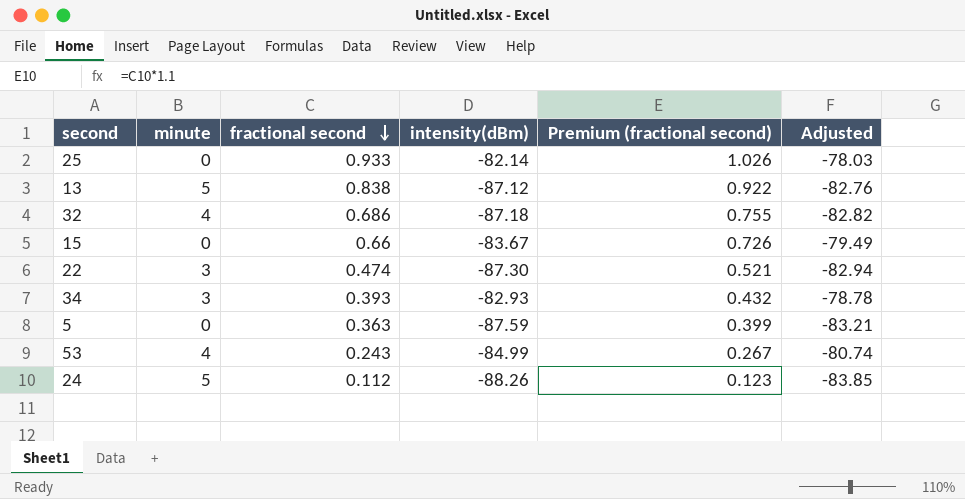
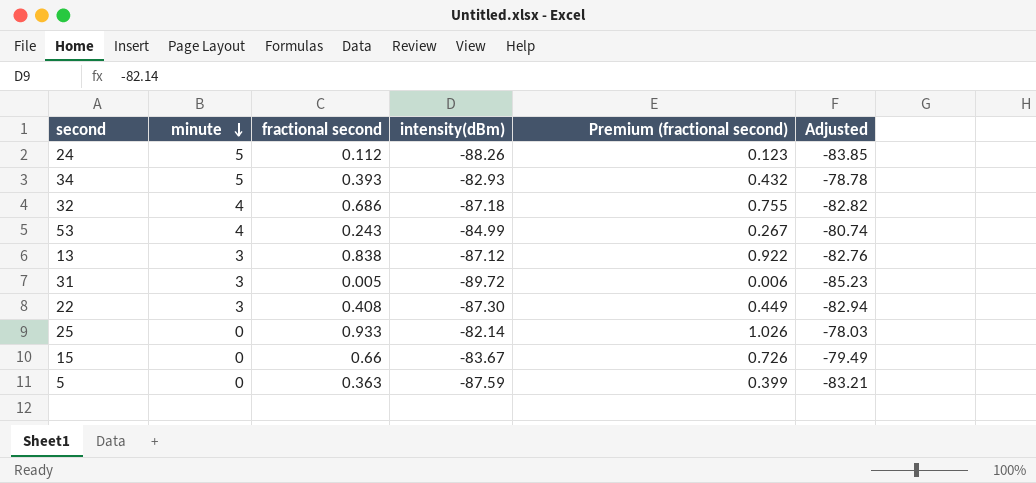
row order: fractional second descending -> minute descending
34 | minute: 3 -> 5
13 | minute: 5 -> 3
row 31: none -> 3 | 0.005 | -89.72 | 0.006 | -85.23
22 | fractional second: 0.474 -> 0.408
22 | Premium (fractional second): 0.521 -> 0.449

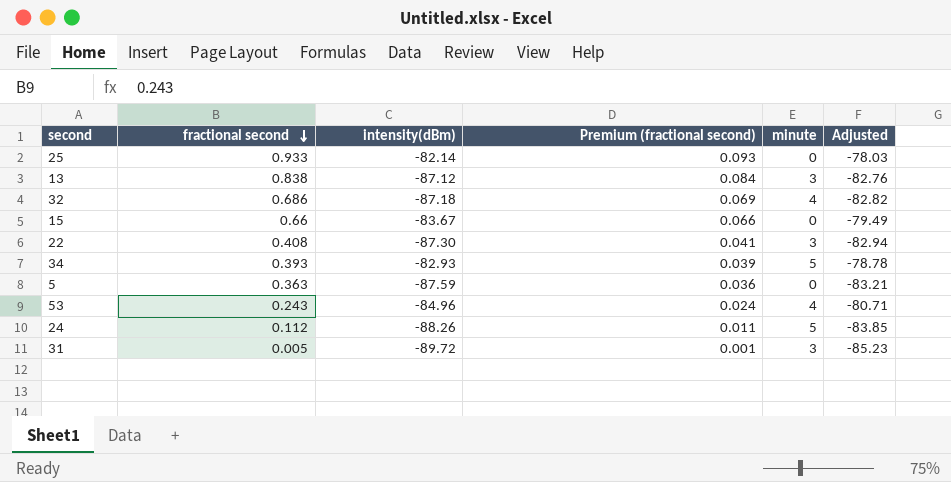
row order: minute descending -> fractional second descending
column Premium (fractional second) | formula: [fractional second] * 1.1 -> [fractional second] * 0.1
column minute | position: 2 -> 5
53 | intensity(dBm): -84.99 -> -84.96
53 | Adjusted: -80.74 -> -80.71

